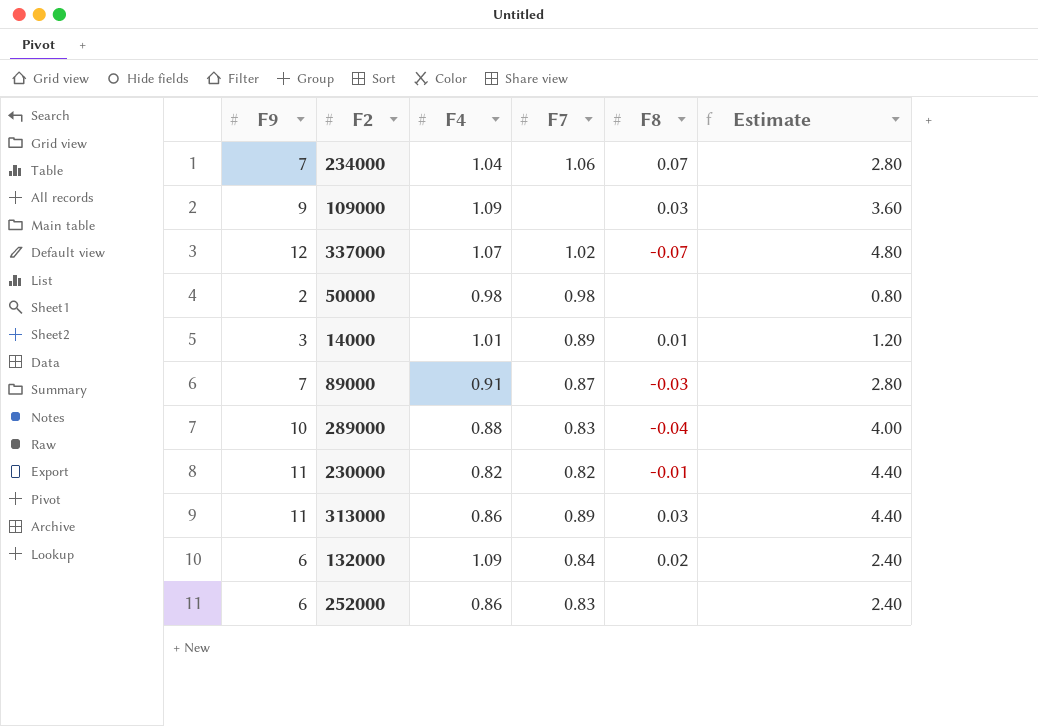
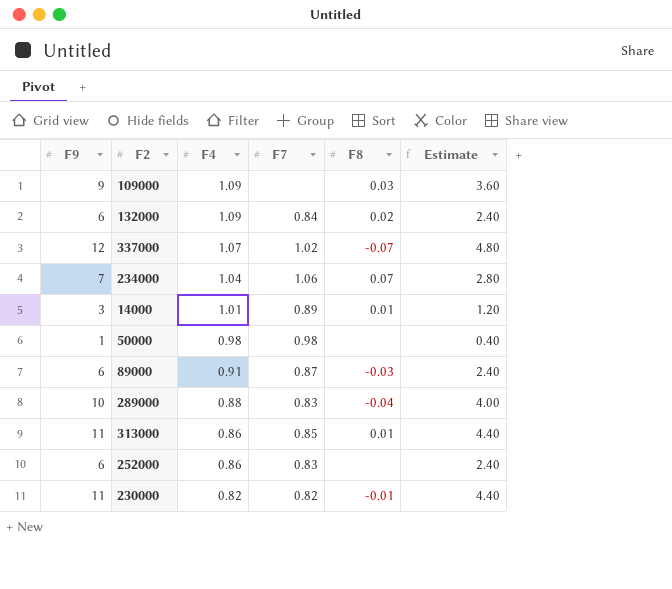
row order: none -> F4 descending
50000 | F9: 2 -> 1
50000 | Estimate: 0.80 -> 0.40
89000 | F9: 7 -> 6
89000 | Estimate: 2.80 -> 2.40
313000 | F7: 0.89 -> 0.85
313000 | F8: 0.03 -> 0.01

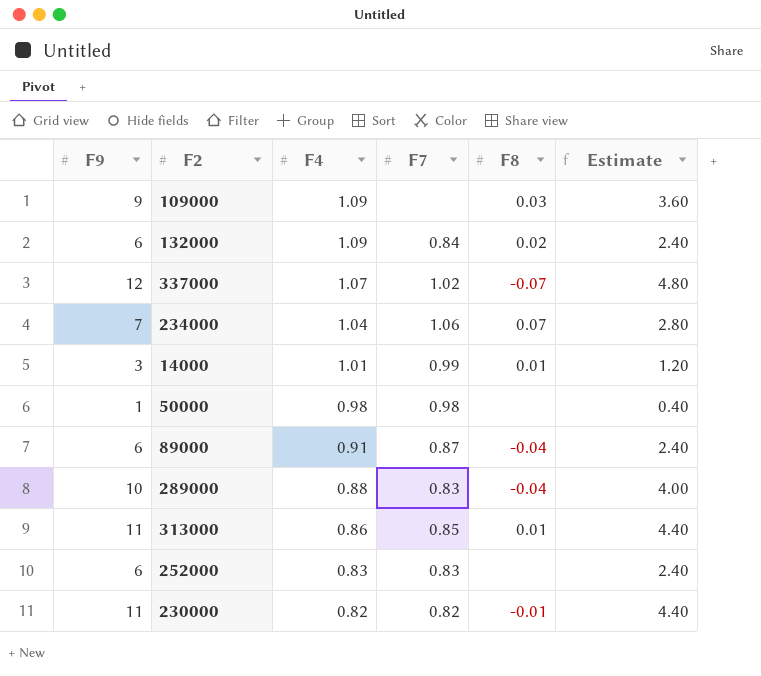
14000 | F7: 0.89 -> 0.99
89000 | F8: -0.03 -> -0.04
252000 | F4: 0.86 -> 0.83

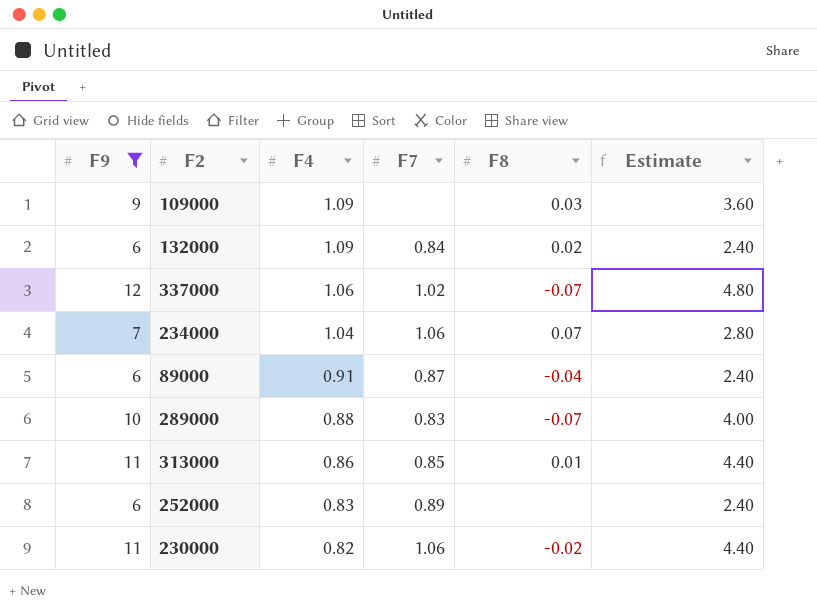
filter: none -> F9 >= 6
337000 | F4: 1.07 -> 1.06
289000 | F8: -0.04 -> -0.07
252000 | F7: 0.83 -> 0.89
230000 | F7: 0.82 -> 1.06
230000 | F8: -0.01 -> -0.02

